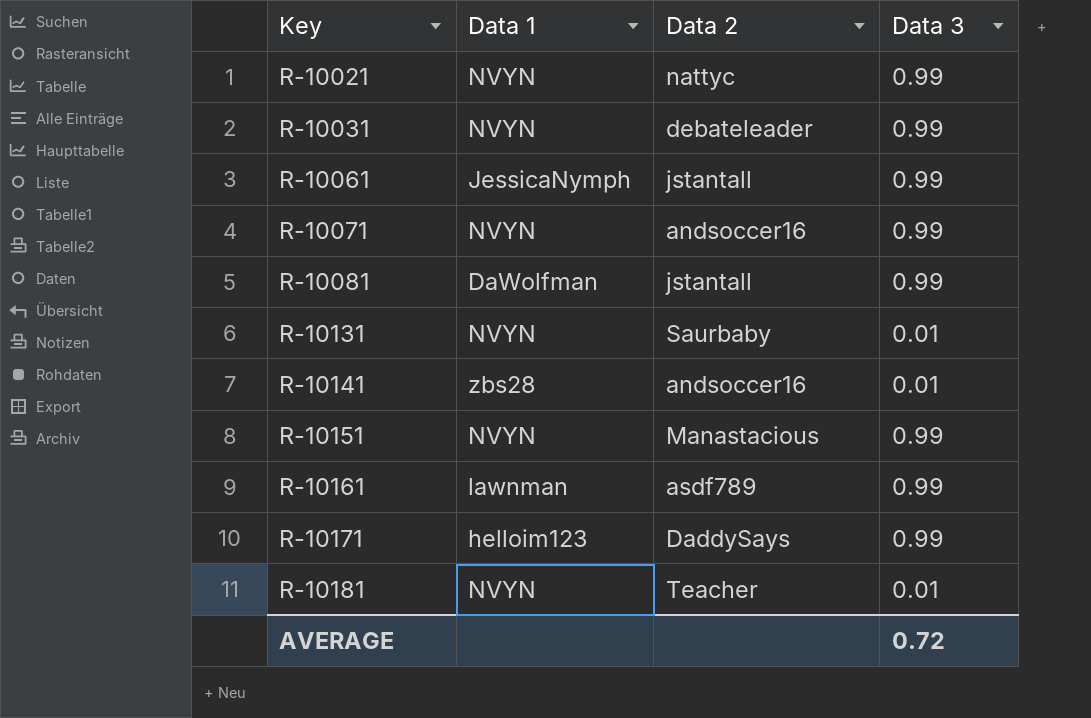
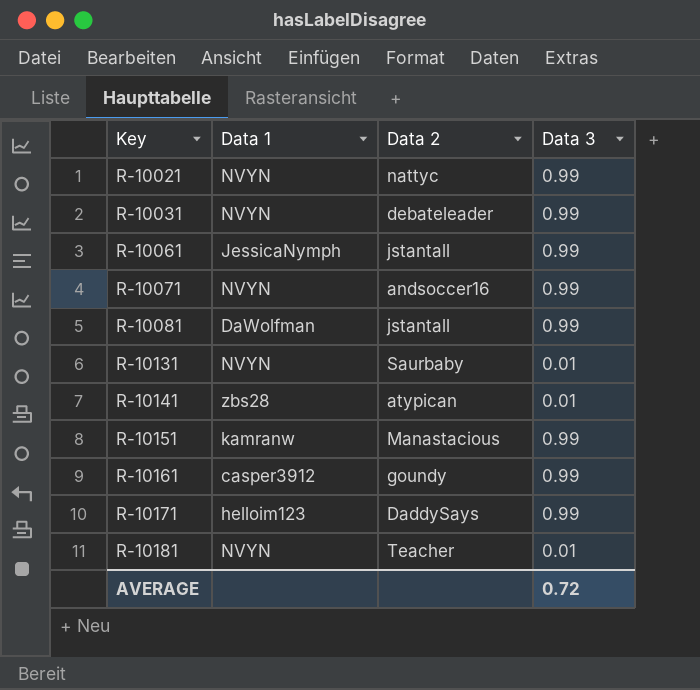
R-10141 | Data 2: andsoccer16 -> atypican
R-10151 | Data 1: NVYN -> kamranw
R-10161 | Data 1: lawnman -> casper3912
R-10161 | Data 2: asdf789 -> goundy

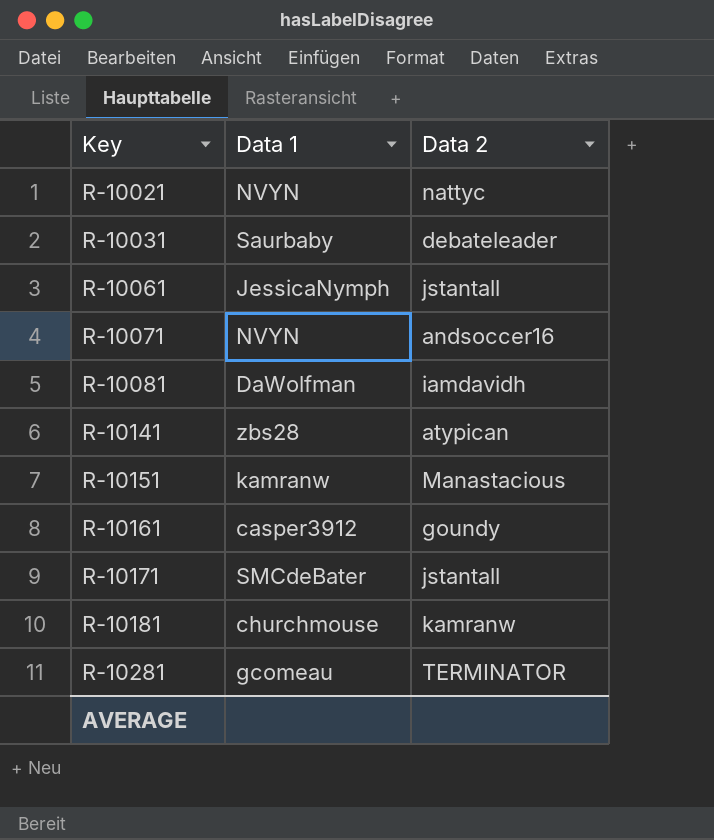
column Data 3 | position: 4 -> none
row R-10131: NVYN | Saurbaby | 0.01 -> none
R-10031 | Data 1: NVYN -> Saurbaby
R-10081 | Data 2: jstantall -> iamdavidh
R-10171 | Data 1: helloim123 -> SMCdeBater
R-10171 | Data 2: DaddySays -> jstantall
R-10181 | Data 1: NVYN -> churchmouse
R-10181 | Data 2: Teacher -> kamranw
row R-10281: none -> gcomeau | TERMINATOR

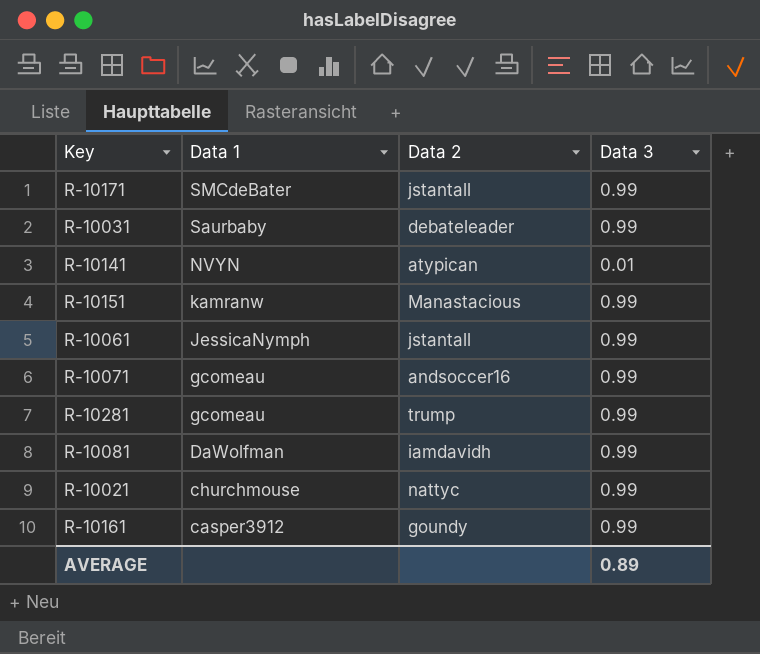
row order: Key ascending -> Data 1 descending
column Data 3 | position: none -> 4
row R-10181: churchmouse | kamranw -> none
R-10141 | Data 1: zbs28 -> NVYN
R-10071 | Data 1: NVYN -> gcomeau
R-10281 | Data 2: TERMINATOR -> trump
R-10021 | Data 1: NVYN -> churchmouse

